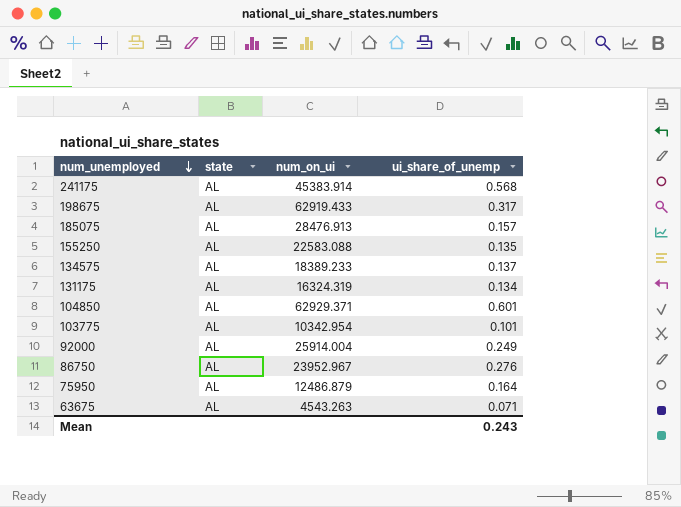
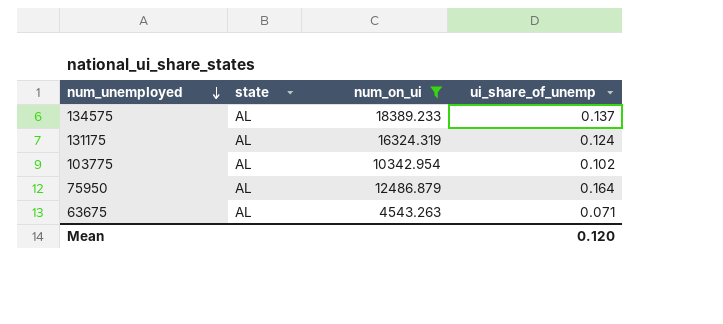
filter: none -> num_on_ui <= 18389.233
131175 | ui_share_of_unemp: 0.134 -> 0.124
103775 | ui_share_of_unemp: 0.101 -> 0.102
Mean | ui_share_of_unemp: 0.243 -> 0.120

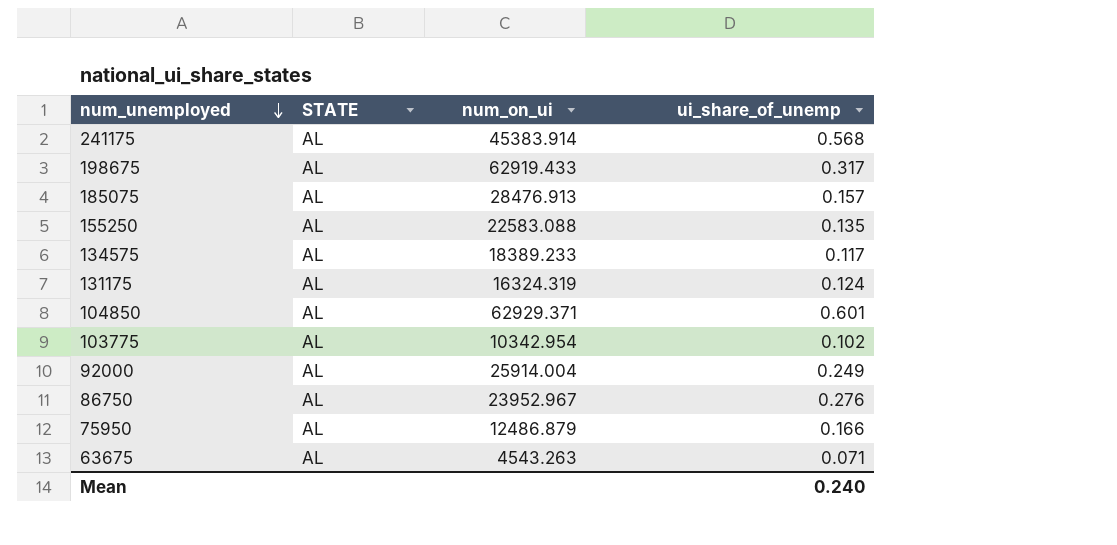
filter: num_on_ui <= 18389.233 -> none
column name: state -> STATE
134575 | ui_share_of_unemp: 0.137 -> 0.117
75950 | ui_share_of_unemp: 0.164 -> 0.166
Mean | ui_share_of_unemp: 0.120 -> 0.240

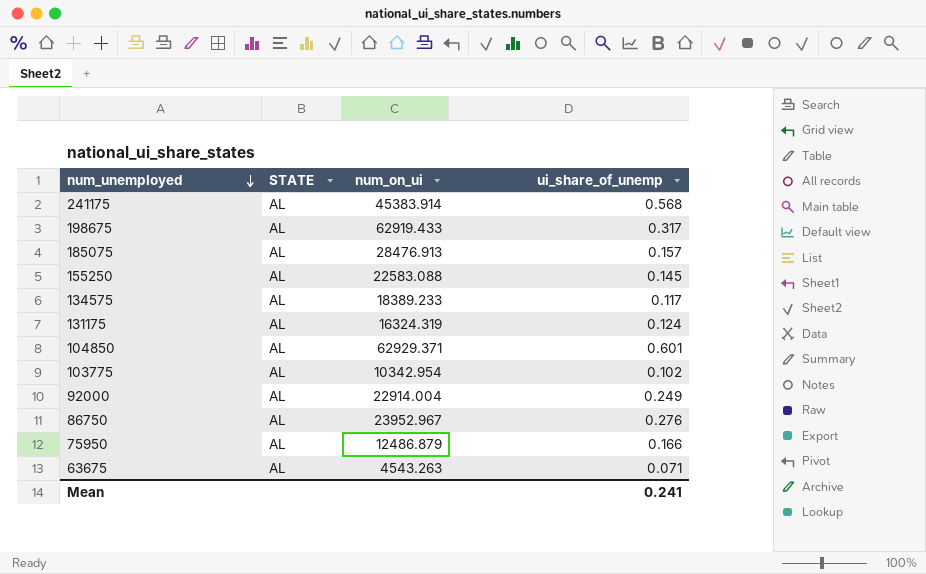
155250 | ui_share_of_unemp: 0.135 -> 0.145
92000 | num_on_ui: 25914.004 -> 22914.004
Mean | ui_share_of_unemp: 0.240 -> 0.241

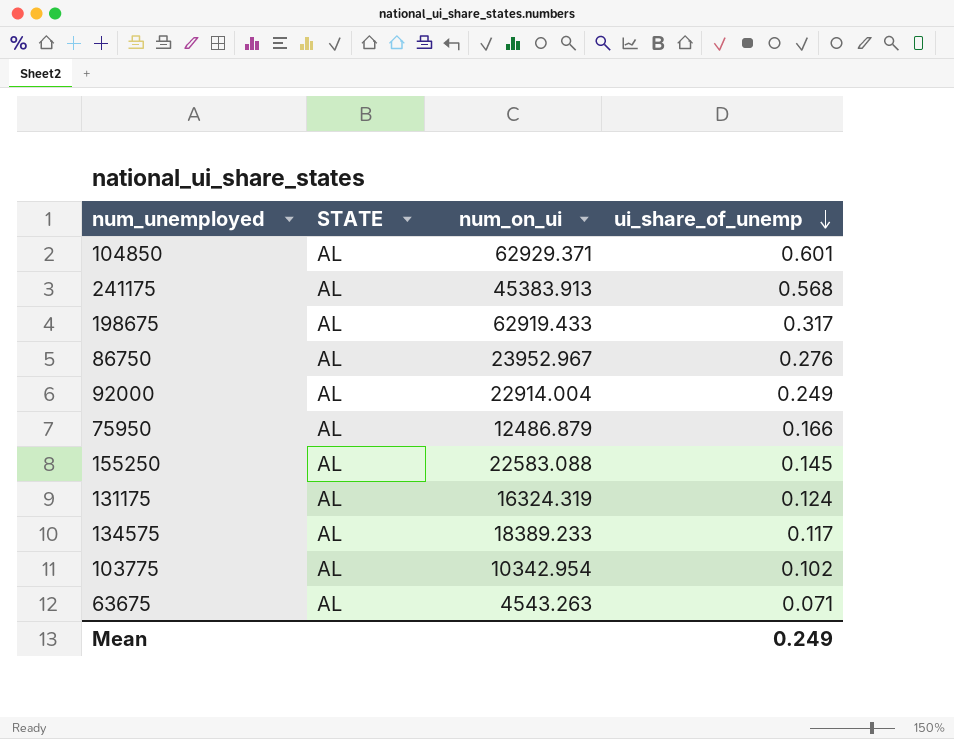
row order: num_unemployed descending -> ui_share_of_unemp descending
row 185075: AL | 28476.913 | 0.157 -> none
241175 | num_on_ui: 45383.914 -> 45383.913
Mean | ui_share_of_unemp: 0.241 -> 0.249

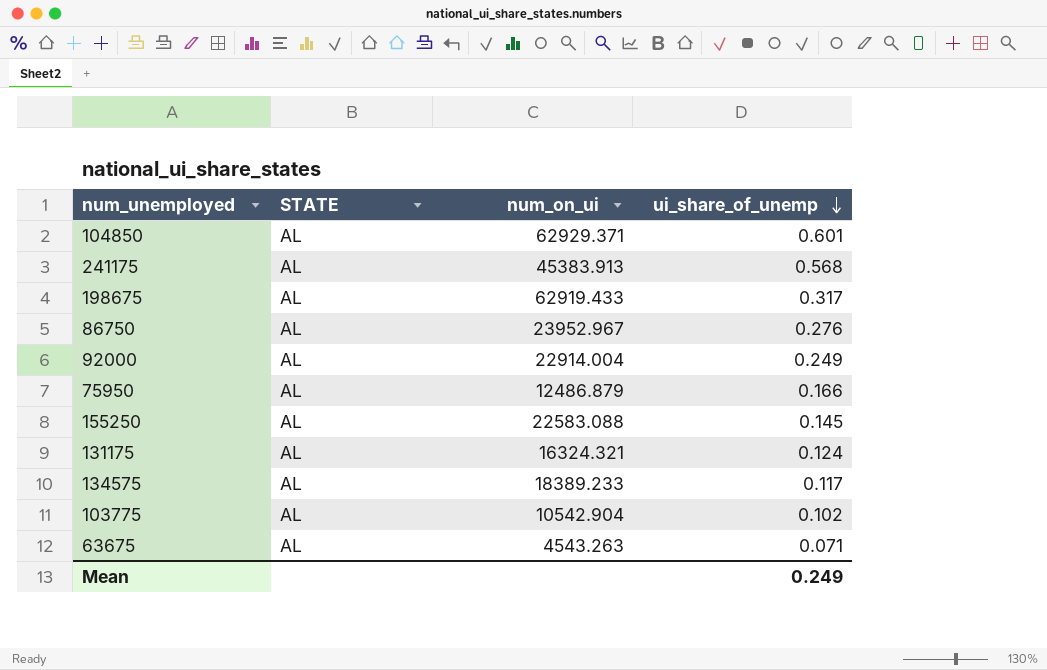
131175 | num_on_ui: 16324.319 -> 16324.321
103775 | num_on_ui: 10342.954 -> 10542.904

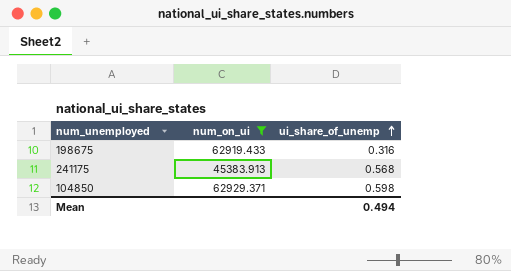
filter: none -> num_on_ui >= 45383.913
row order: ui_share_of_unemp descending -> ui_share_of_unemp ascending
column STATE | position: 2 -> none
198675 | ui_share_of_unemp: 0.317 -> 0.316
104850 | ui_share_of_unemp: 0.601 -> 0.598
Mean | ui_share_of_unemp: 0.249 -> 0.494

